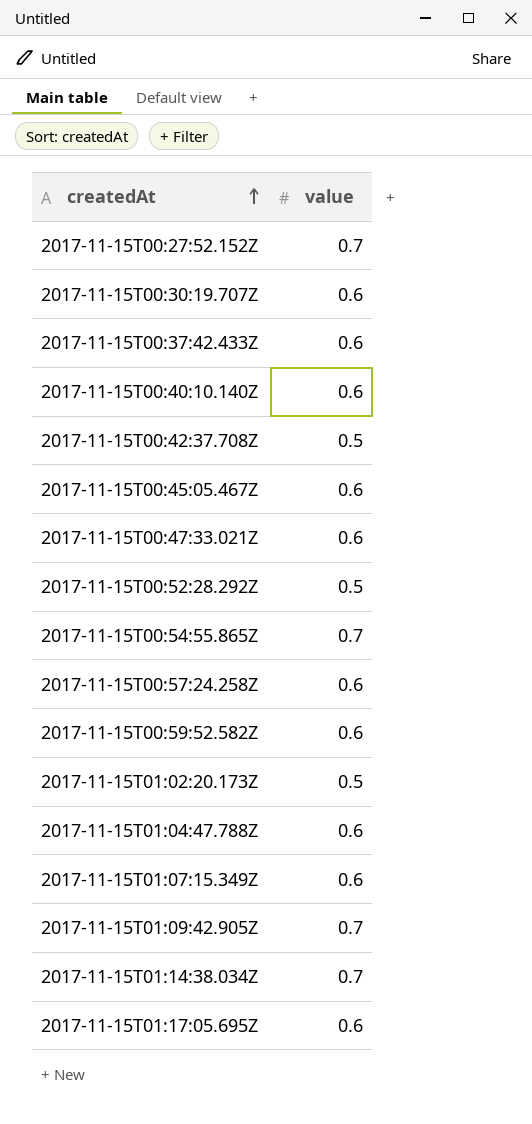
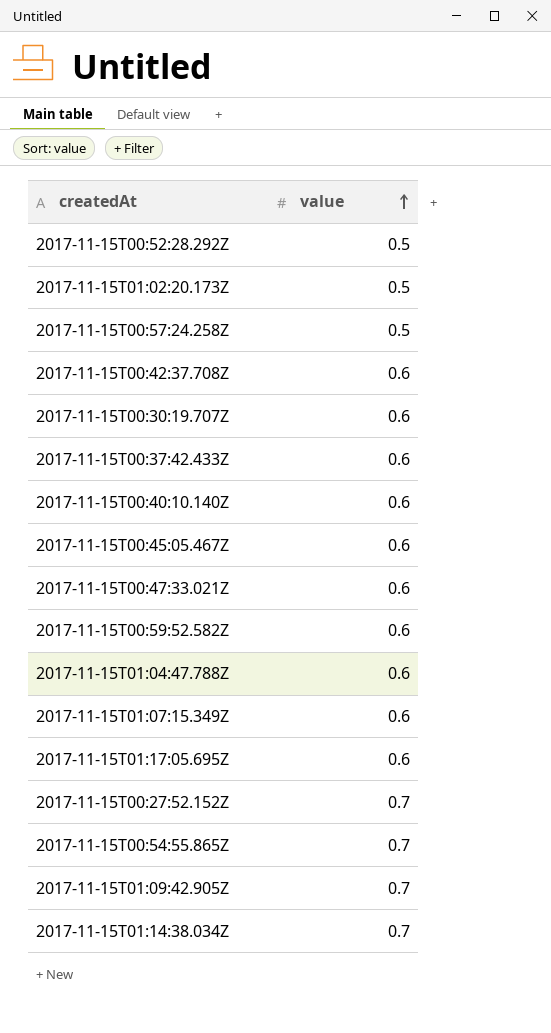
row order: createdAt ascending -> value ascending
2017-11-15T00:57:24.258Z | value: 0.6 -> 0.5
2017-11-15T00:42:37.708Z | value: 0.5 -> 0.6

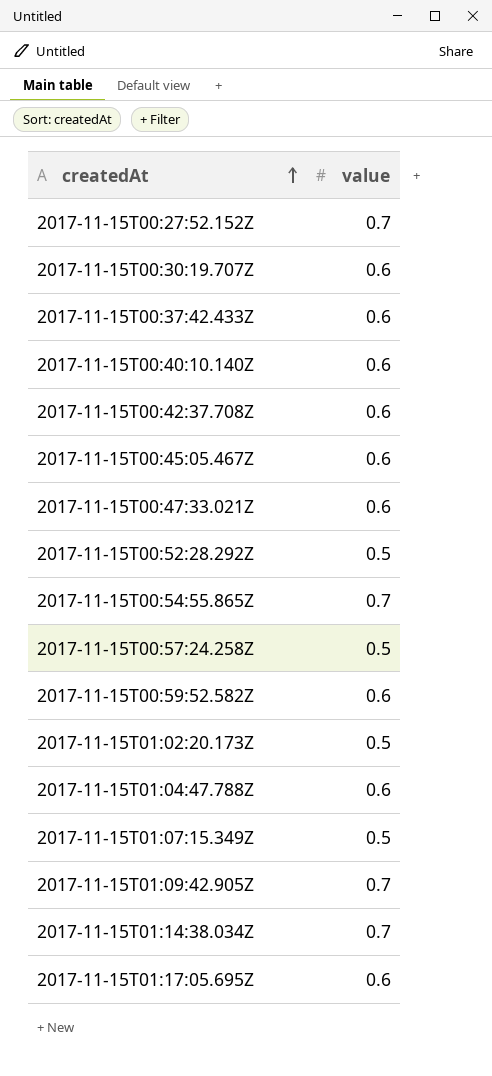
row order: value ascending -> createdAt ascending
2017-11-15T01:07:15.349Z | value: 0.6 -> 0.5

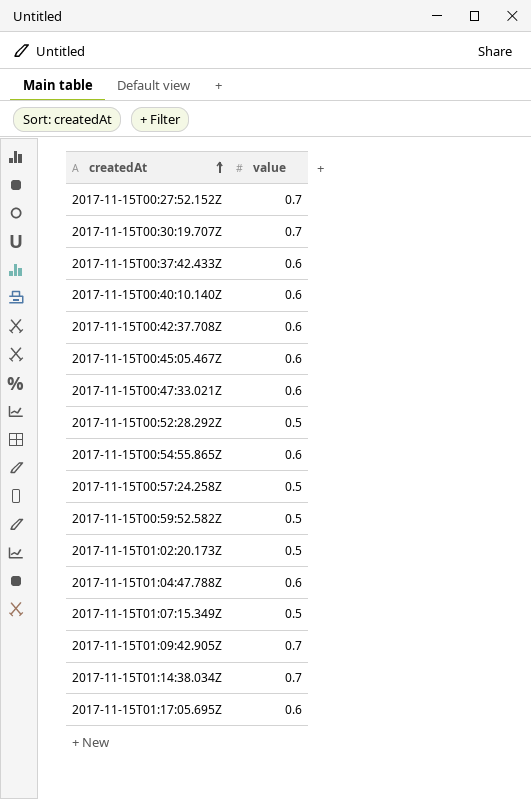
2017-11-15T00:30:19.707Z | value: 0.6 -> 0.7
2017-11-15T00:54:55.865Z | value: 0.7 -> 0.6
2017-11-15T00:59:52.582Z | value: 0.6 -> 0.5

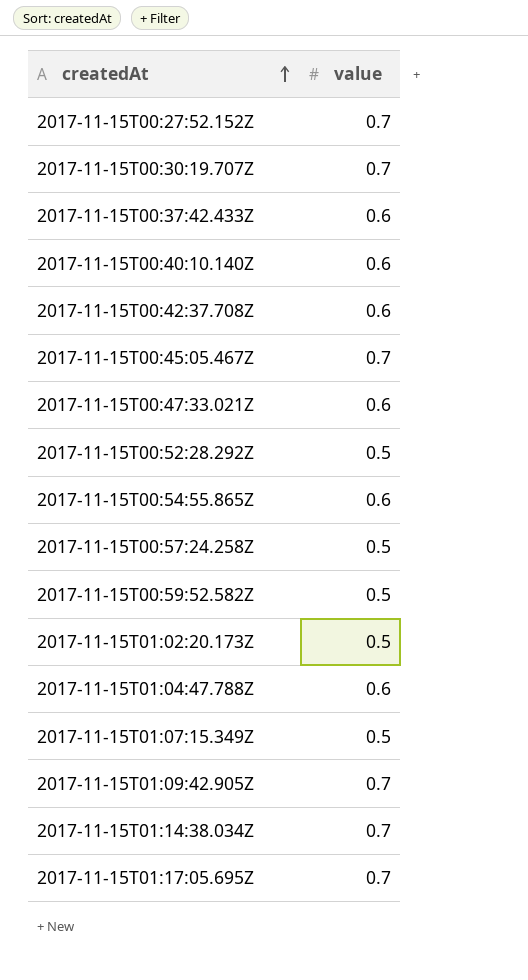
2017-11-15T00:45:05.467Z | value: 0.6 -> 0.7
2017-11-15T01:17:05.695Z | value: 0.6 -> 0.7

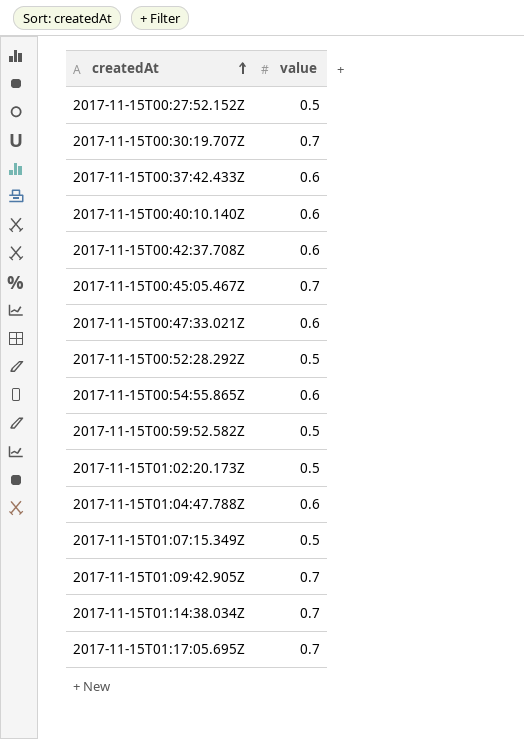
row 2017-11-15T00:57:24.258Z: 0.5 -> none
2017-11-15T00:27:52.152Z | value: 0.7 -> 0.5

